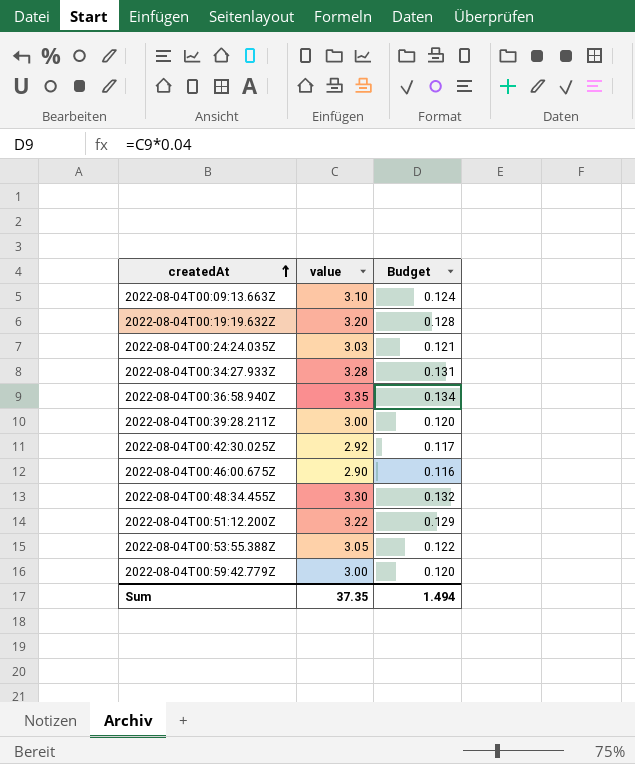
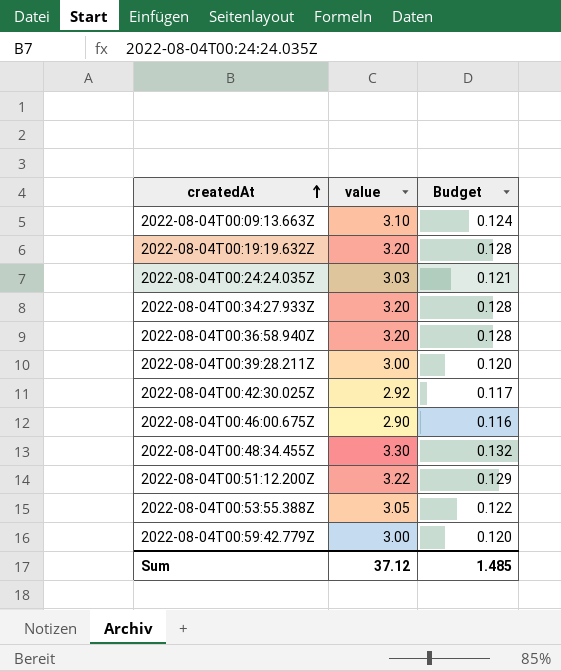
2022-08-04T00:34:27.933Z | value: 3.28 -> 3.20
2022-08-04T00:34:27.933Z | Budget: 0.131 -> 0.128
2022-08-04T00:36:58.940Z | value: 3.35 -> 3.20
2022-08-04T00:36:58.940Z | Budget: 0.134 -> 0.128
Sum | value: 37.35 -> 37.12
Sum | Budget: 1.494 -> 1.485

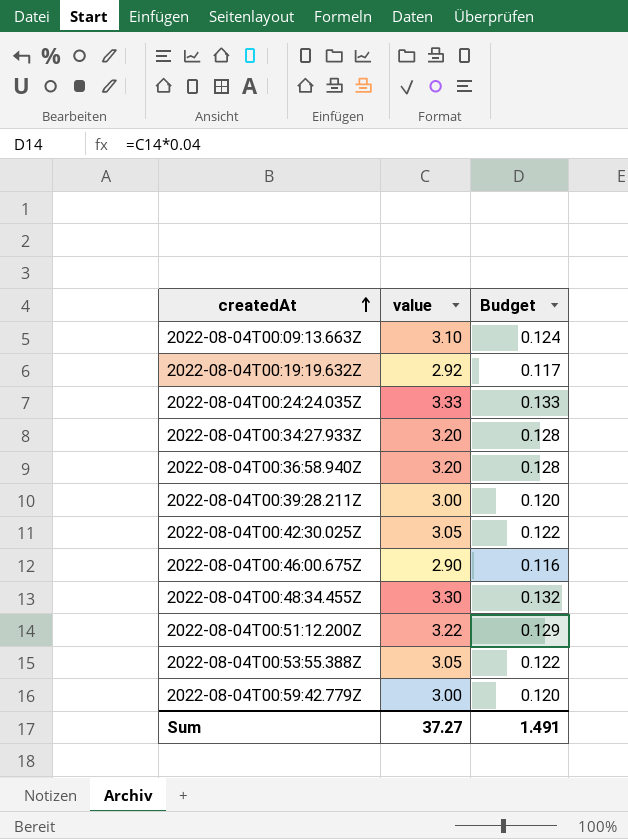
2022-08-04T00:19:19.632Z | value: 3.20 -> 2.92
2022-08-04T00:19:19.632Z | Budget: 0.128 -> 0.117
2022-08-04T00:24:24.035Z | value: 3.03 -> 3.33
2022-08-04T00:24:24.035Z | Budget: 0.121 -> 0.133
2022-08-04T00:42:30.025Z | value: 2.92 -> 3.05
2022-08-04T00:42:30.025Z | Budget: 0.117 -> 0.122
Sum | value: 37.12 -> 37.27
Sum | Budget: 1.485 -> 1.491

